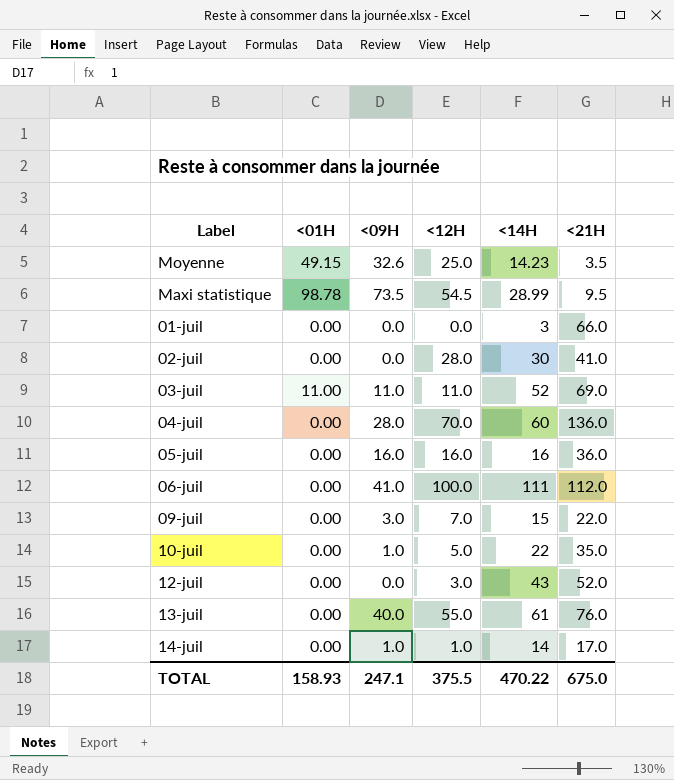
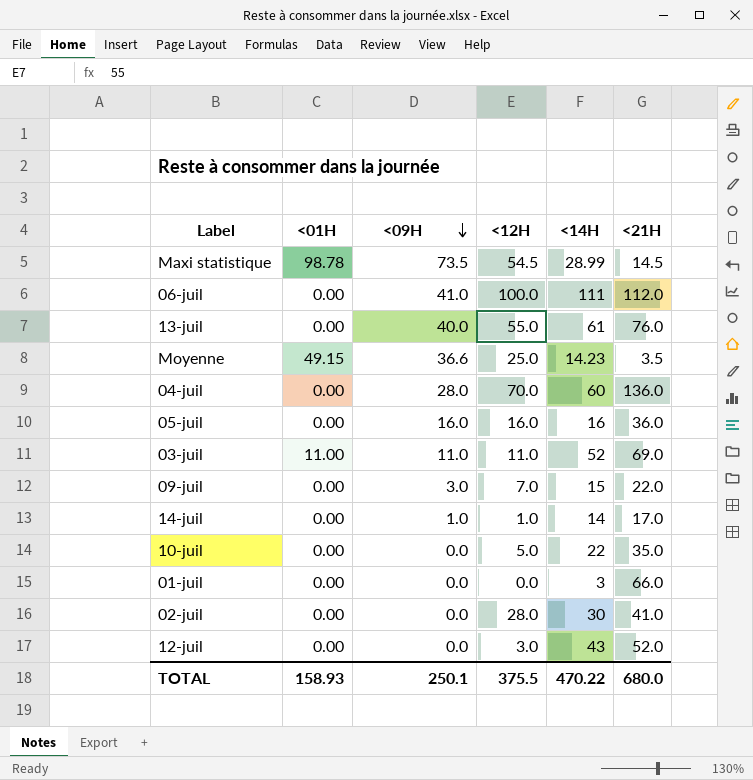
row order: none -> <09H descending
Maxi statistique | <21H: 9.5 -> 14.5
Moyenne | <09H: 32.6 -> 36.6
10-juil | <09H: 1.0 -> 0.0
TOTAL | <09H: 247.1 -> 250.1
TOTAL | <21H: 675.0 -> 680.0

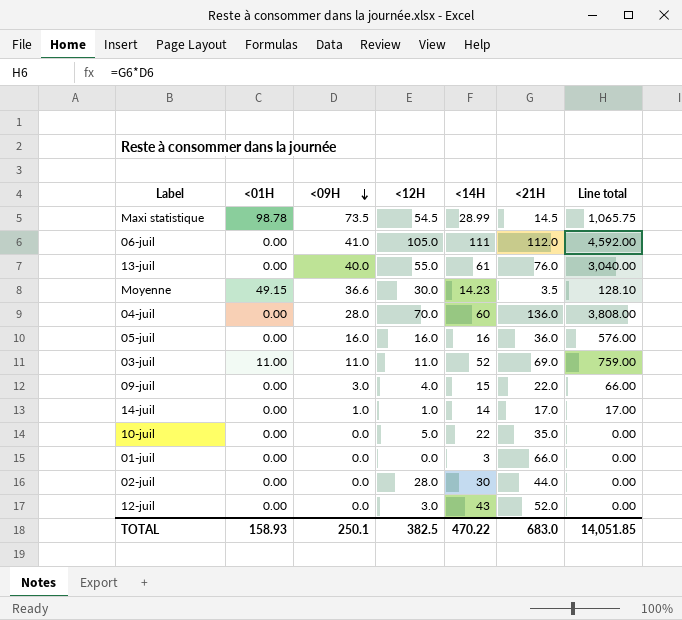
column Line total | formula: none -> [<09H] * [<21H]
06-juil | <12H: 100.0 -> 105.0
Moyenne | <12H: 25.0 -> 30.0
09-juil | <12H: 7.0 -> 4.0
02-juil | <21H: 41.0 -> 44.0
TOTAL | <12H: 375.5 -> 382.5
TOTAL | <21H: 680.0 -> 683.0

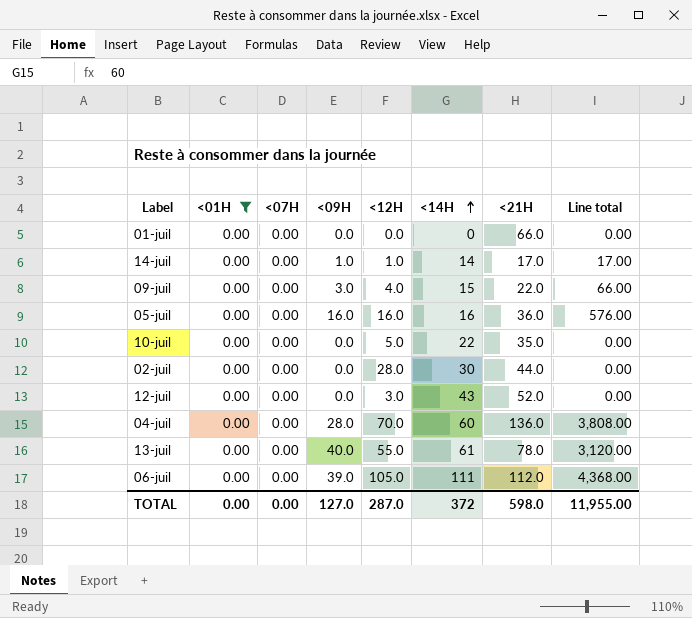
filter: none -> <01H = 0.00
row order: <09H descending -> <14H ascending
column <07H | position: none -> 3
01-juil | <14H: 3 -> 0
13-juil | <21H: 76.0 -> 78.0
13-juil | Line total: 3,040.00 -> 3,120.00
06-juil | <09H: 41.0 -> 39.0
06-juil | Line total: 4,592.00 -> 4,368.00
TOTAL | <01H: 158.93 -> 0.00
TOTAL | <09H: 250.1 -> 127.0
TOTAL | <12H: 382.5 -> 287.0
TOTAL | <14H: 470.22 -> 372
TOTAL | <21H: 683.0 -> 598.0
TOTAL | Line total: 14,051.85 -> 11,955.00

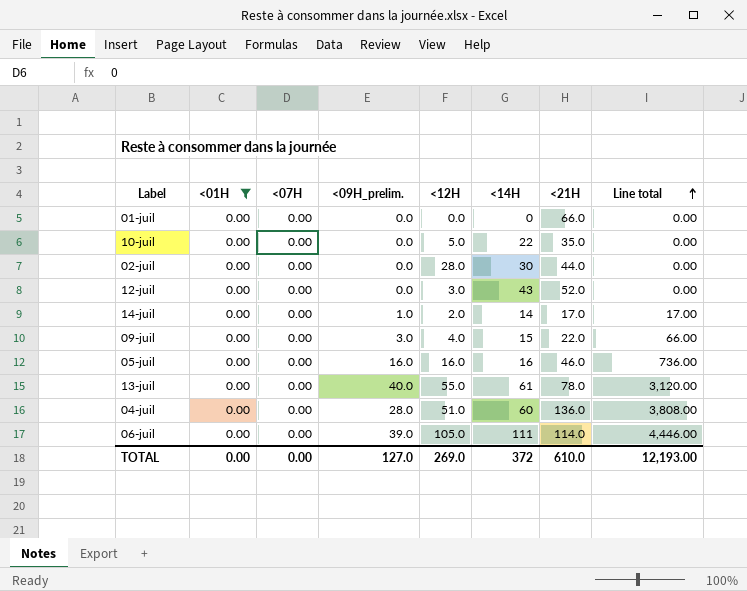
row order: <14H ascending -> Line total ascending
column name: <09H -> <09H_prelim.
14-juil | <12H: 1.0 -> 2.0
05-juil | <21H: 36.0 -> 46.0
05-juil | Line total: 576.00 -> 736.00
04-juil | <12H: 70.0 -> 51.0
06-juil | <21H: 112.0 -> 114.0
06-juil | Line total: 4,368.00 -> 4,446.00
TOTAL | <12H: 287.0 -> 269.0
TOTAL | <21H: 598.0 -> 610.0
TOTAL | Line total: 11,955.00 -> 12,193.00

